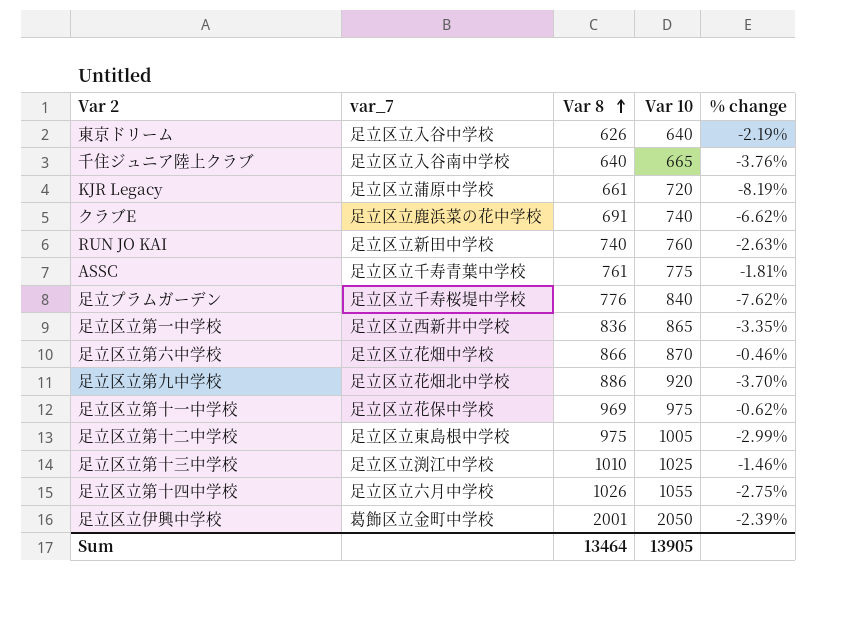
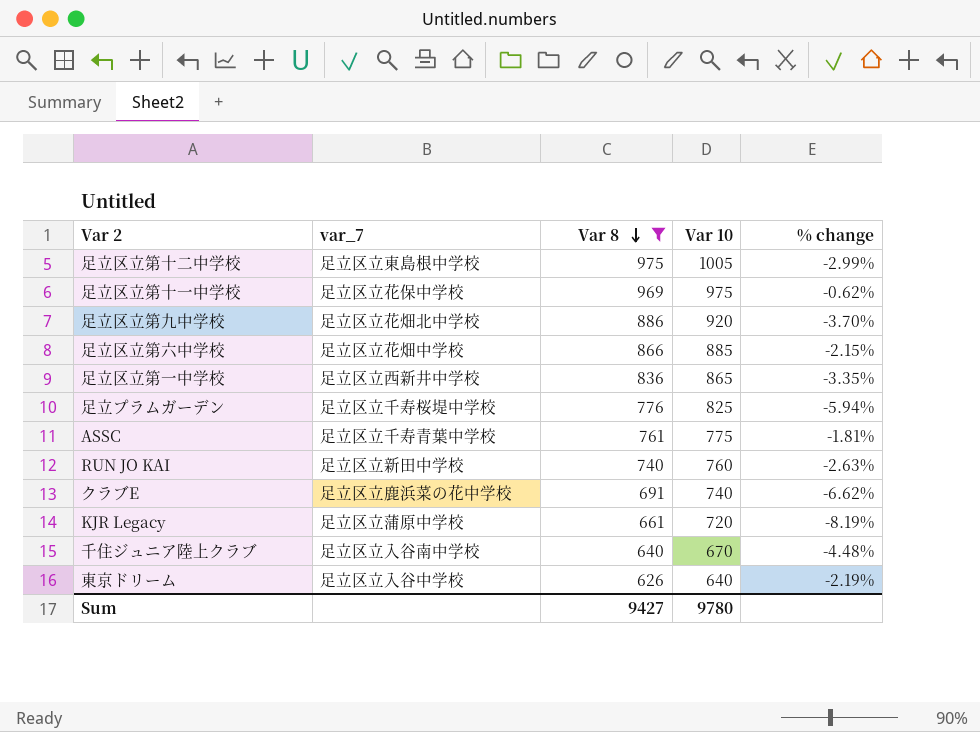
filter: none -> Var 8 <= 975
row order: Var 8 ascending -> Var 8 descending
足立区立第六中学校 | Var 10: 870 -> 885
足立区立第六中学校 | % change: -0.46% -> -2.15%
足立プラムガーデン | Var 10: 840 -> 825
足立プラムガーデン | % change: -7.62% -> -5.94%
千住ジュニア陸上クラブ | Var 10: 665 -> 670
千住ジュニア陸上クラブ | % change: -3.76% -> -4.48%
Sum | Var 8: 13464 -> 9427
Sum | Var 10: 13905 -> 9780

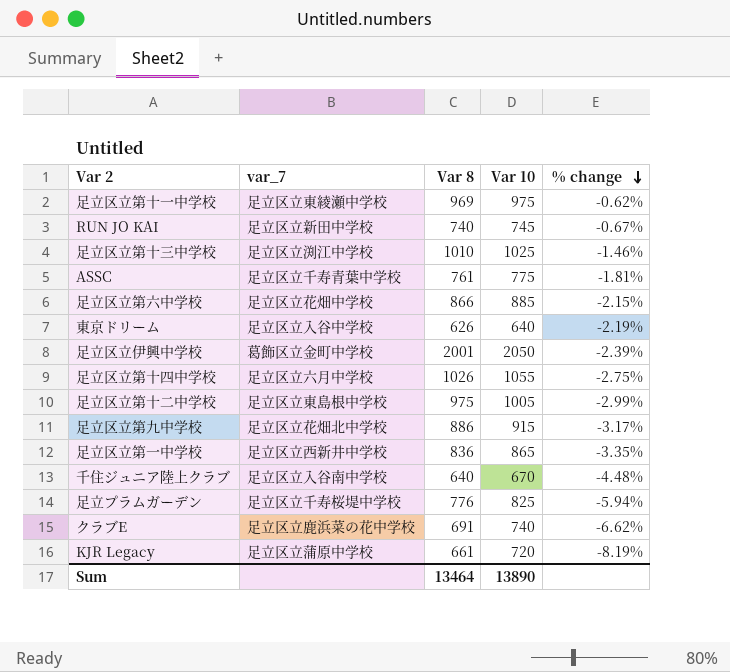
filter: Var 8 <= 975 -> none
row order: Var 8 descending -> % change descending
足立区立第十一中学校 | var_7: 足立区立花保中学校 -> 足立区立東綾瀬中学校
RUN JO KAI | Var 10: 760 -> 745
RUN JO KAI | % change: -2.63% -> -0.67%
足立区立第九中学校 | Var 10: 920 -> 915
足立区立第九中学校 | % change: -3.70% -> -3.17%
Sum | Var 8: 9427 -> 13464
Sum | Var 10: 9780 -> 13890

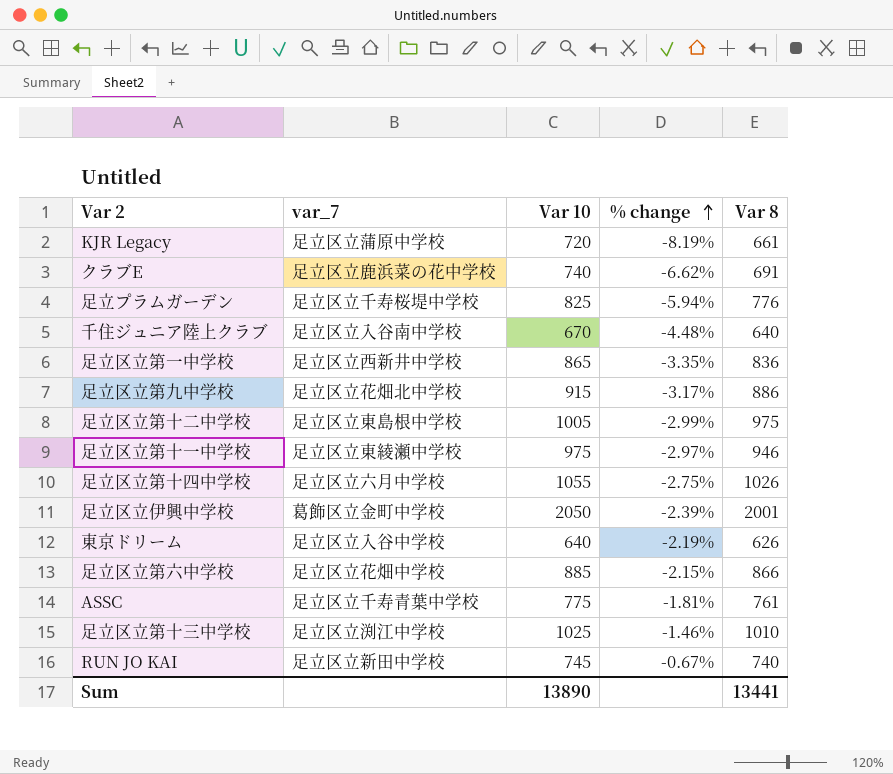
row order: % change descending -> % change ascending
column Var 8 | position: 3 -> 5
足立区立第十一中学校 | % change: -0.62% -> -2.97%
足立区立第十一中学校 | Var 8: 969 -> 946
Sum | Var 8: 13464 -> 13441

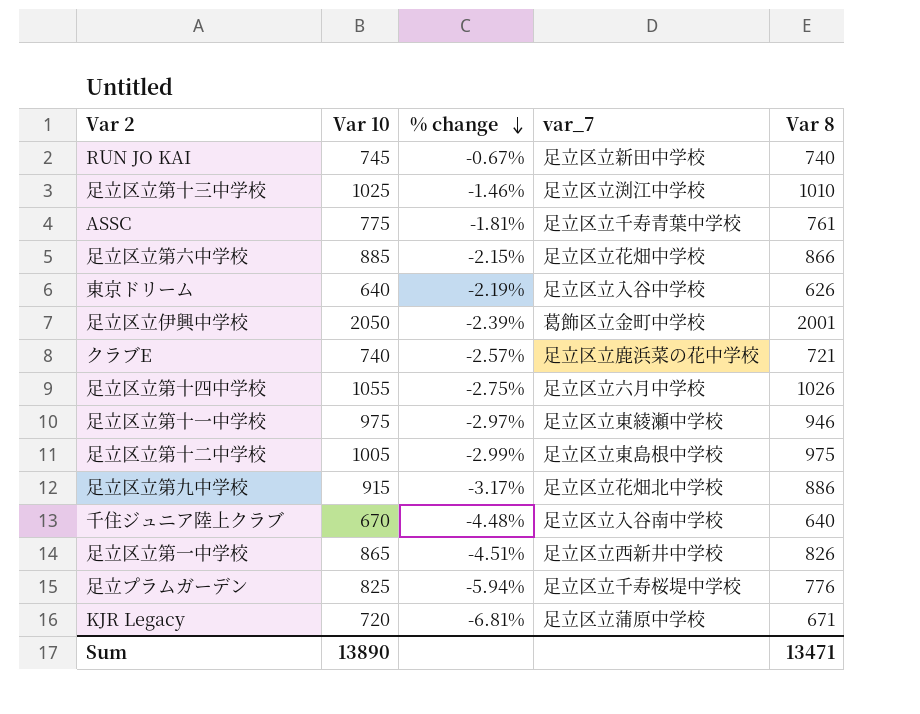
row order: % change ascending -> % change descending
column var_7 | position: 2 -> 4
クラブE | % change: -6.62% -> -2.57%
クラブE | Var 8: 691 -> 721
足立区立第一中学校 | % change: -3.35% -> -4.51%
足立区立第一中学校 | Var 8: 836 -> 826
KJR Legacy | % change: -8.19% -> -6.81%
KJR Legacy | Var 8: 661 -> 671
Sum | Var 8: 13441 -> 13471

